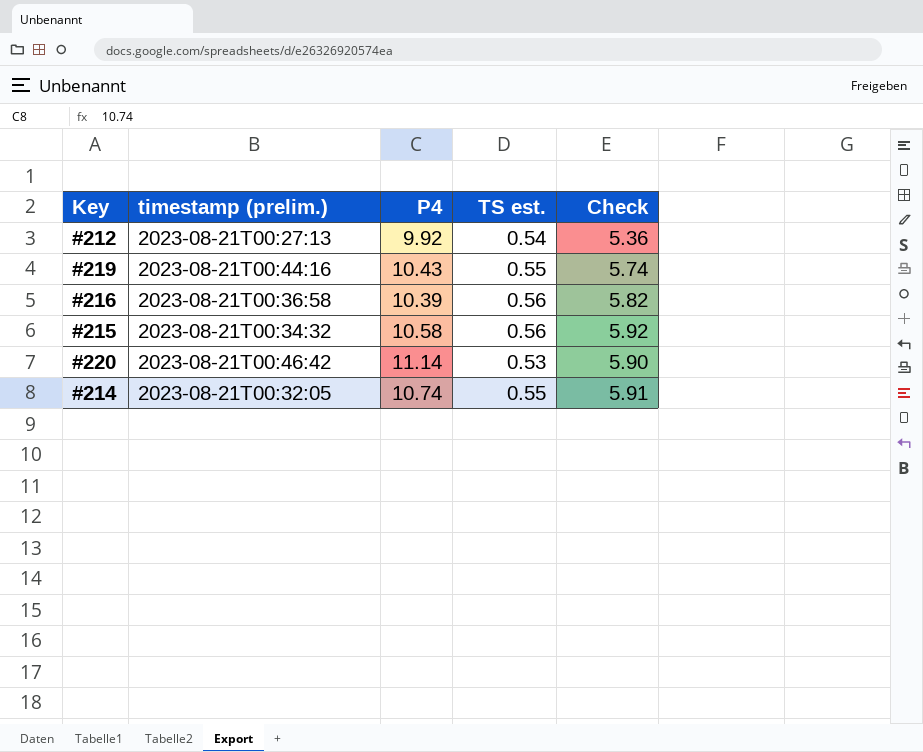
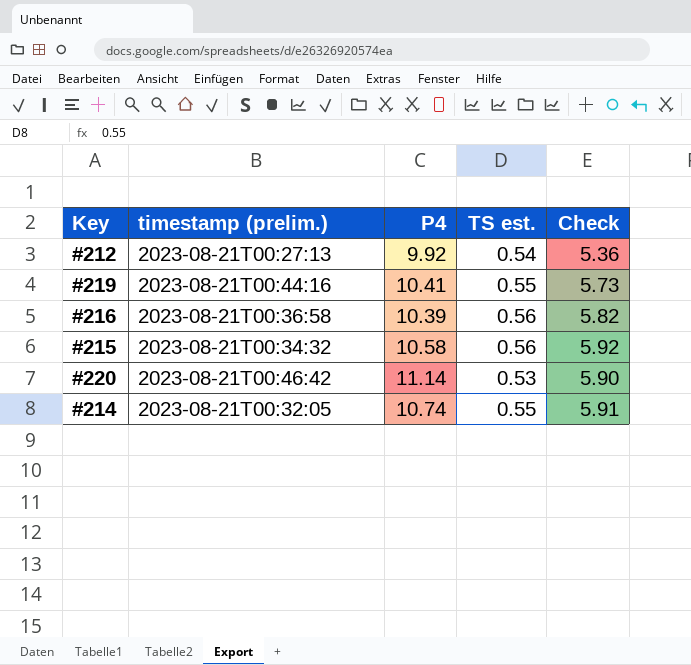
#219 | P4: 10.43 -> 10.41
#219 | Check: 5.74 -> 5.73

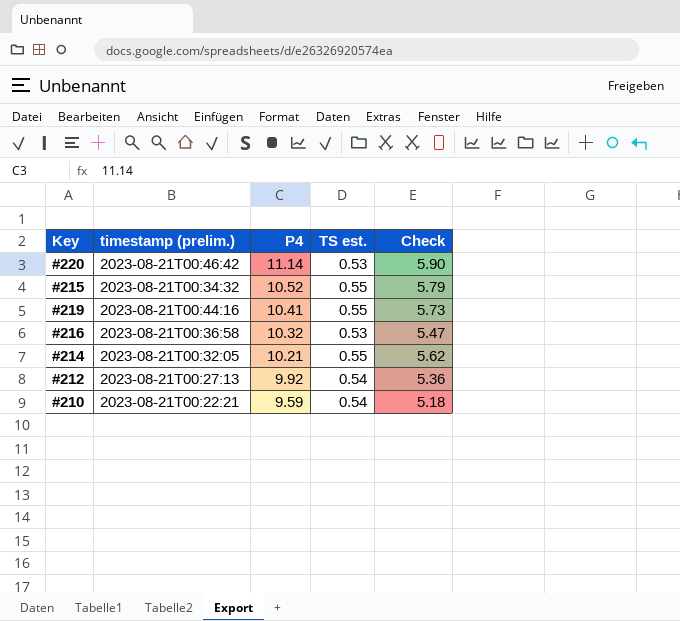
row order: none -> P4 descending
#215 | P4: 10.58 -> 10.52
#215 | TS est.: 0.56 -> 0.55
#215 | Check: 5.92 -> 5.79
#216 | P4: 10.39 -> 10.32
#216 | TS est.: 0.56 -> 0.53
#216 | Check: 5.82 -> 5.47
#214 | P4: 10.74 -> 10.21
#214 | Check: 5.91 -> 5.62
row #210: none -> 2023-08-21T00:22:21 | 9.59 | 0.54 | 5.18

